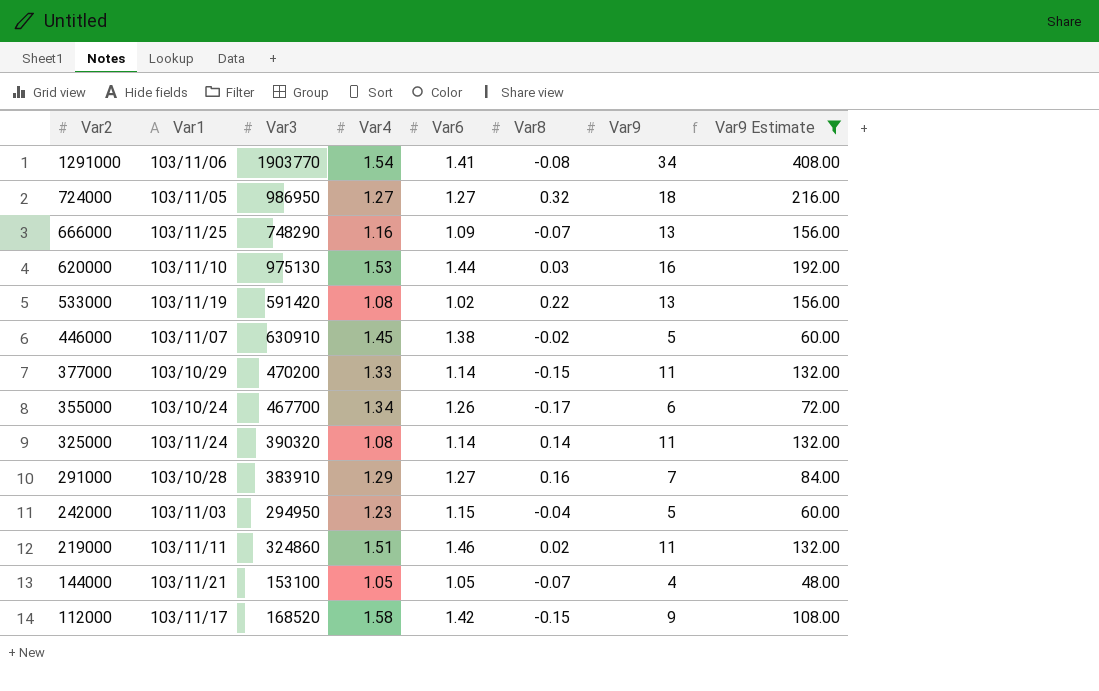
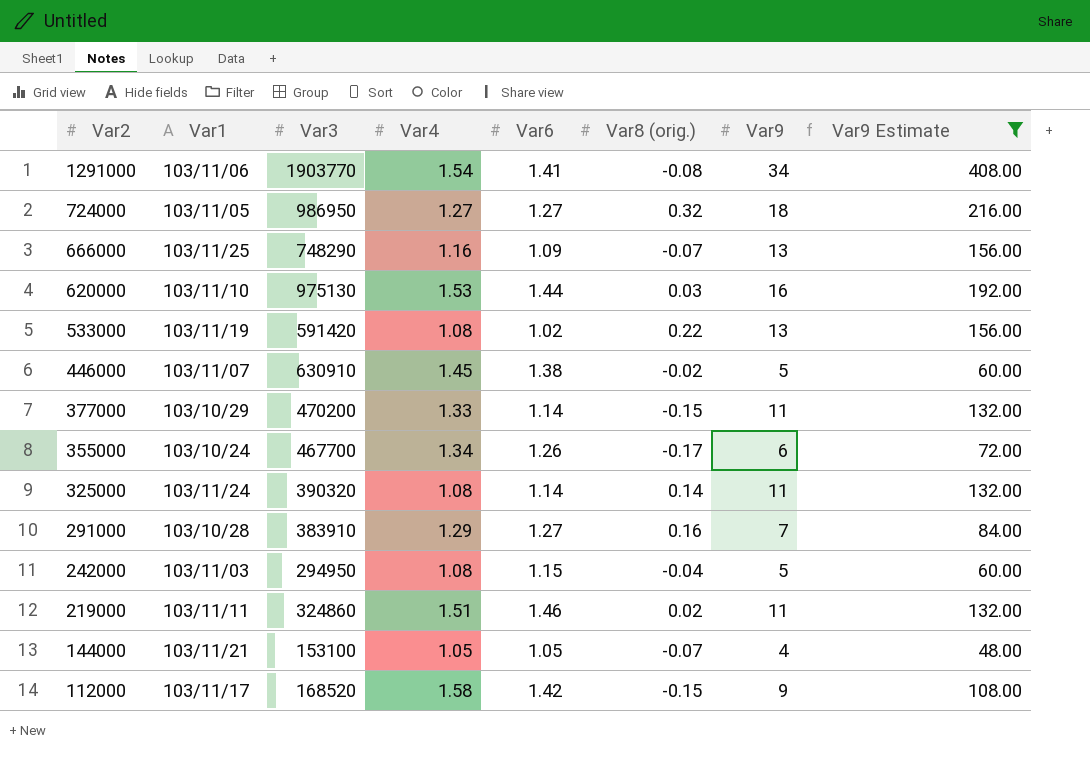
column name: Var8 -> Var8 (orig.)
242000 | Var4: 1.23 -> 1.08

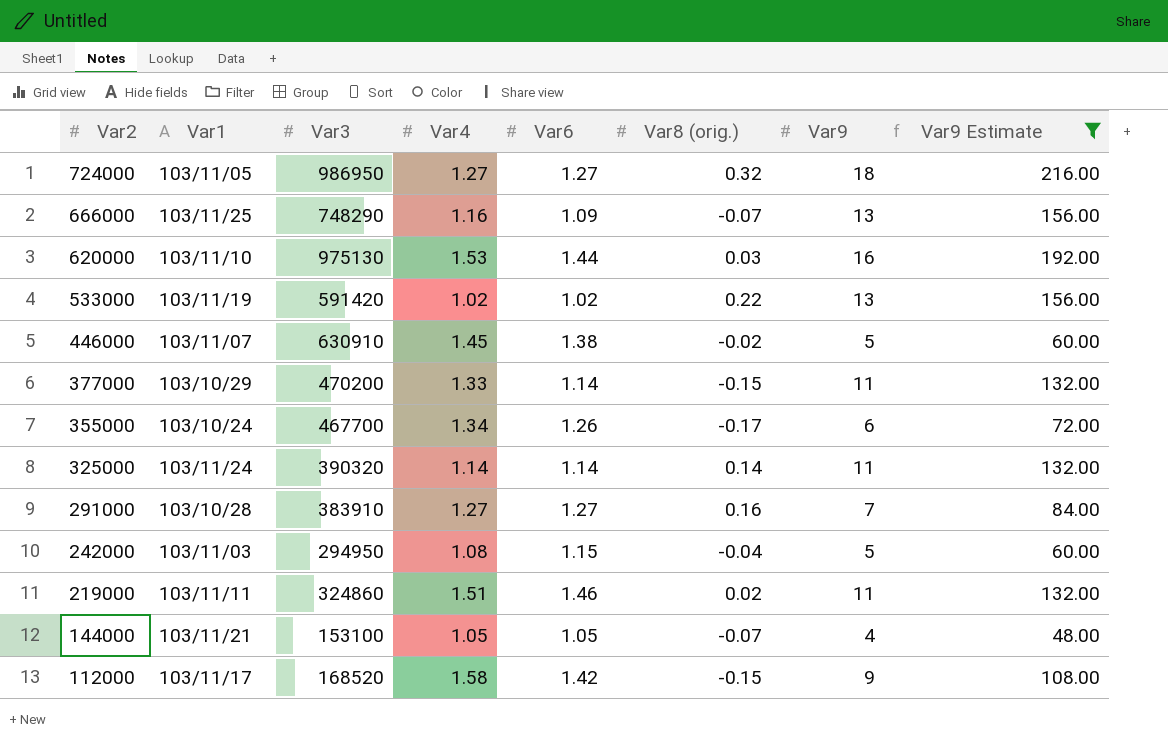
row 1291000: 103/11/06 | 1903770 | 1.54 | 1.41 | -0.08 | 34 | 408.00 -> none
533000 | Var4: 1.08 -> 1.02
325000 | Var4: 1.08 -> 1.14
291000 | Var4: 1.29 -> 1.27

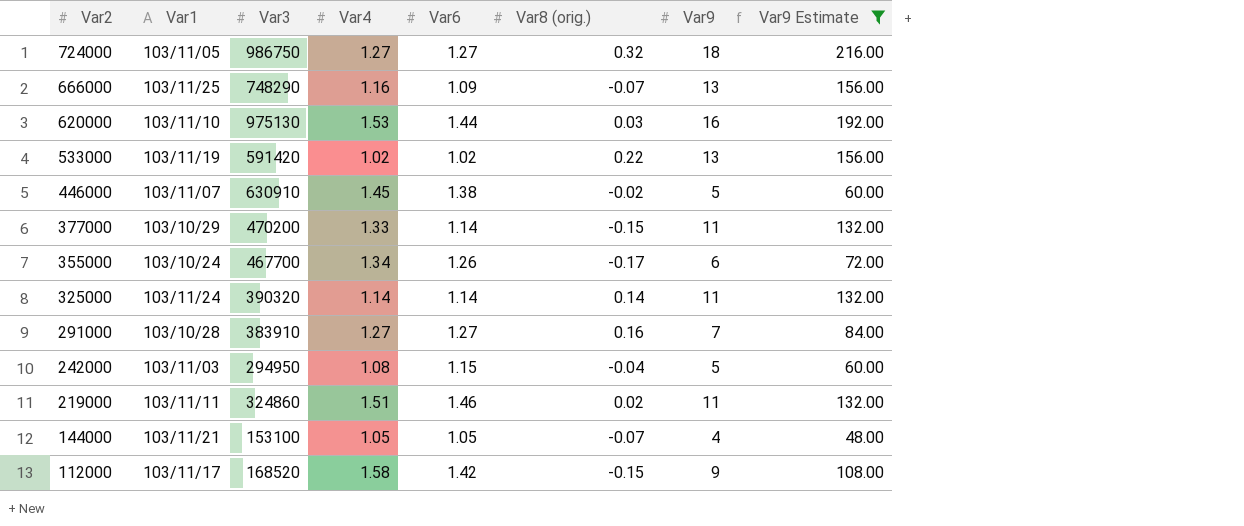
724000 | Var3: 986950 -> 986750

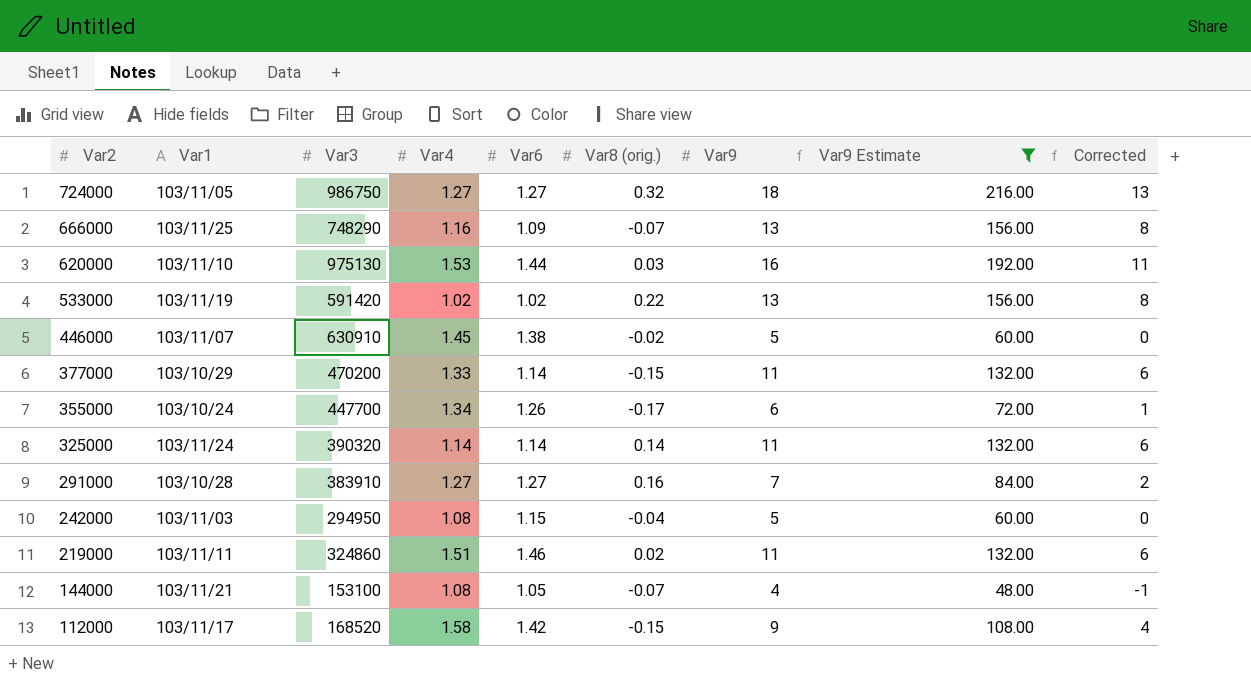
column Corrected | formula: none -> [Var9] - 5
355000 | Var3: 467700 -> 447700
144000 | Var4: 1.05 -> 1.08

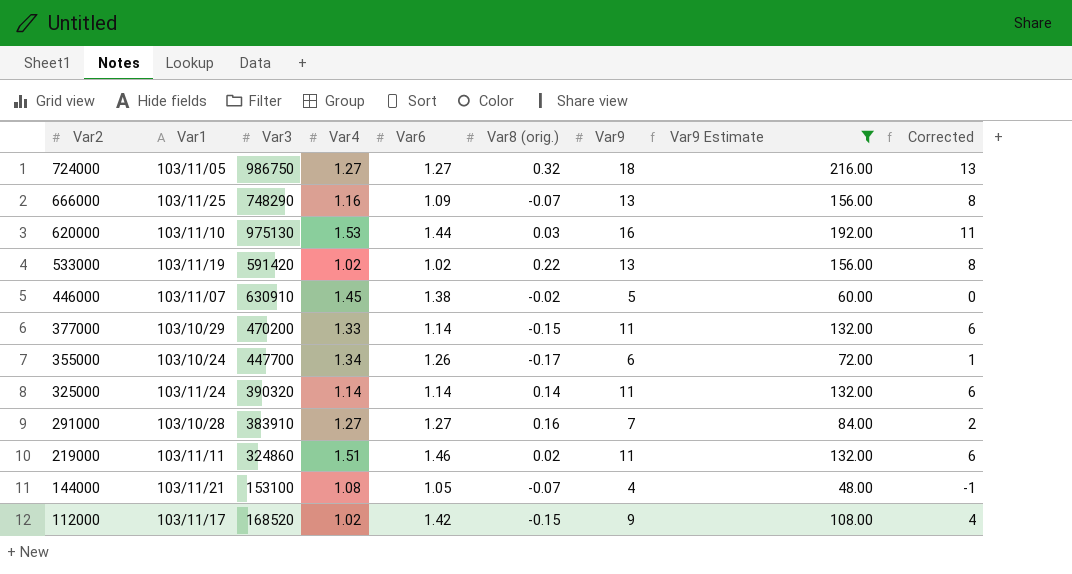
row 242000: 103/11/03 | 294950 | 1.08 | 1.15 | -0.04 | 5 | 60.00 | 0 -> none
112000 | Var4: 1.58 -> 1.02

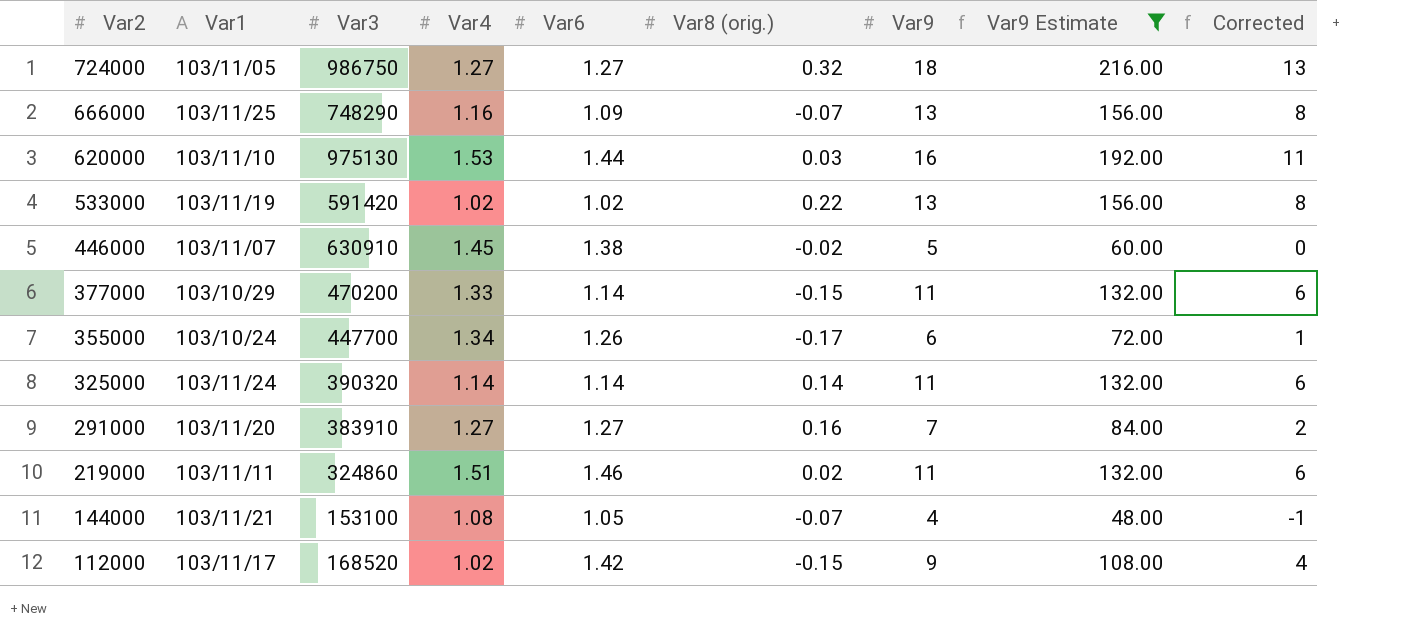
291000 | Var1: 103/10/28 -> 103/11/20

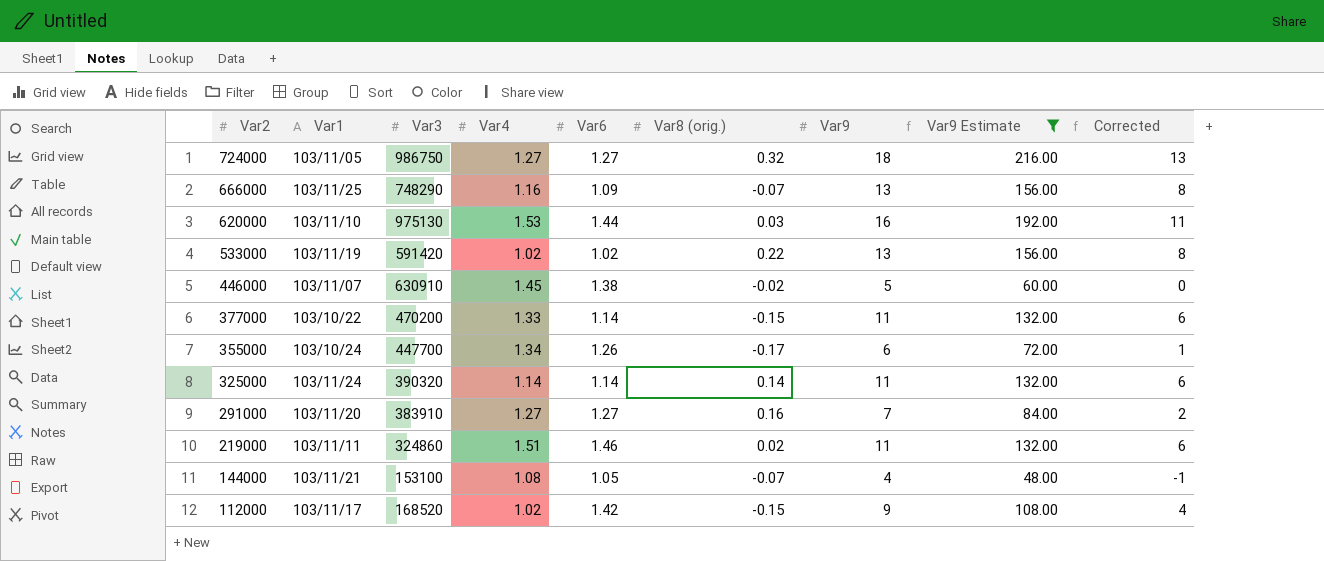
377000 | Var1: 103/10/29 -> 103/10/22

